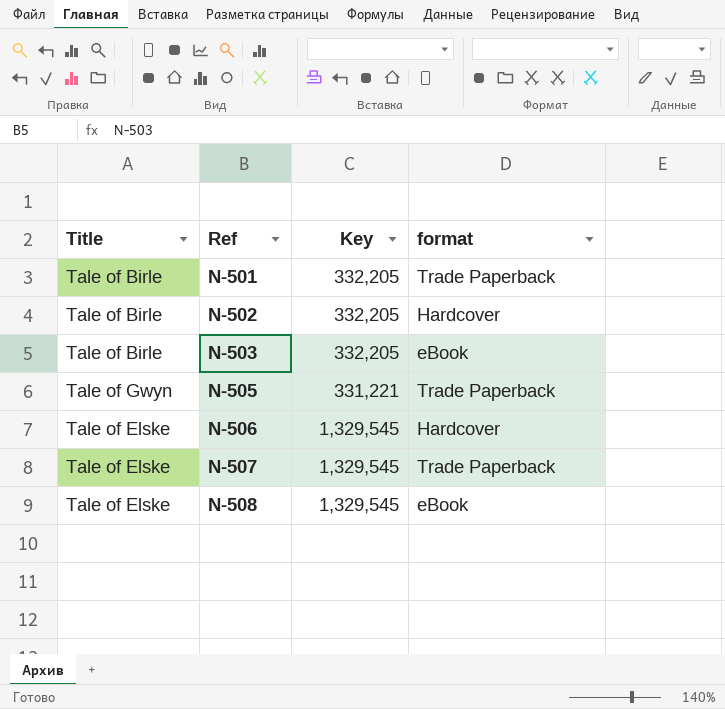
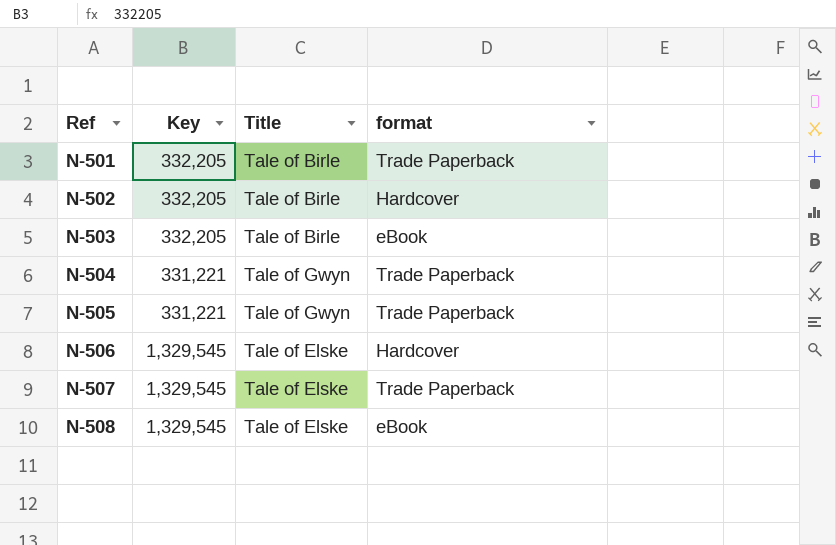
column Title | position: 1 -> 3
row N-504: none -> 331,221 | Tale of Gwyn | Trade Paperback

